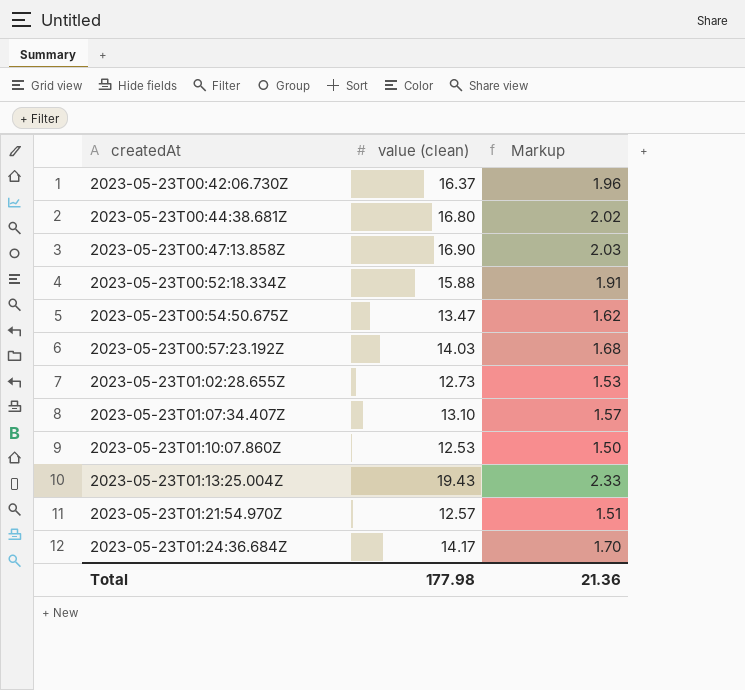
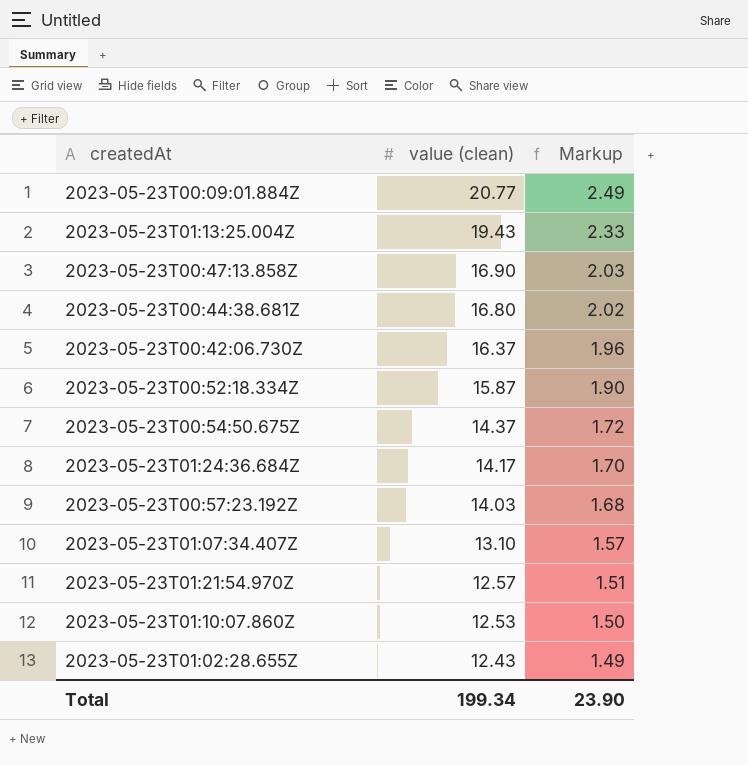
row order: createdAt ascending -> value (clean) descending
row 2023-05-23T00:09:01.884Z: none -> 20.77 | 2.49
2023-05-23T00:52:18.334Z | value (clean): 15.88 -> 15.87
2023-05-23T00:52:18.334Z | Markup: 1.91 -> 1.90
2023-05-23T00:54:50.675Z | value (clean): 13.47 -> 14.37
2023-05-23T00:54:50.675Z | Markup: 1.62 -> 1.72
2023-05-23T01:02:28.655Z | value (clean): 12.73 -> 12.43
2023-05-23T01:02:28.655Z | Markup: 1.53 -> 1.49
Total | value (clean): 177.98 -> 199.34
Total | Markup: 21.36 -> 23.90

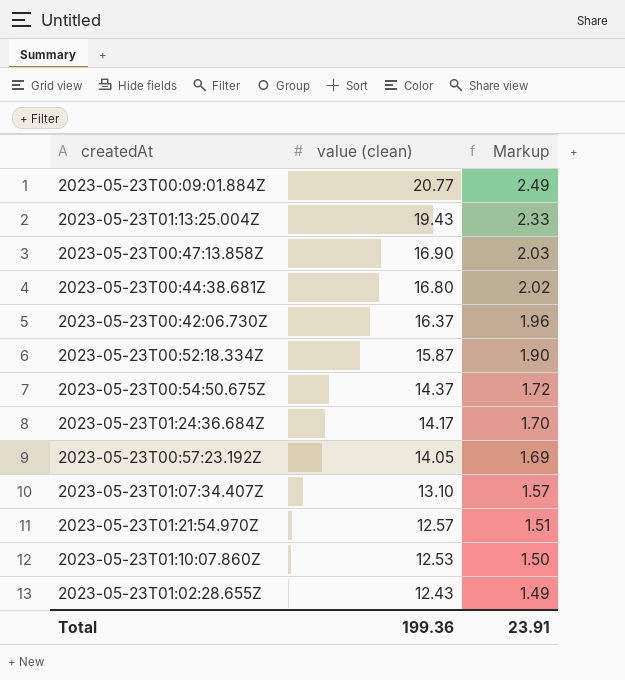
2023-05-23T00:57:23.192Z | value (clean): 14.03 -> 14.05
2023-05-23T00:57:23.192Z | Markup: 1.68 -> 1.69
Total | value (clean): 199.34 -> 199.36
Total | Markup: 23.90 -> 23.91

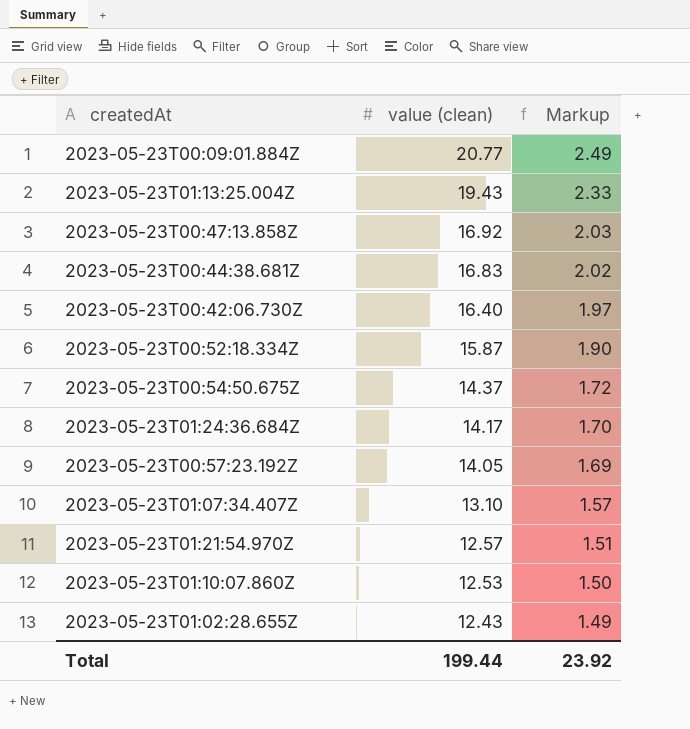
2023-05-23T00:47:13.858Z | value (clean): 16.90 -> 16.92
2023-05-23T00:44:38.681Z | value (clean): 16.80 -> 16.83
2023-05-23T00:42:06.730Z | value (clean): 16.37 -> 16.40
2023-05-23T00:42:06.730Z | Markup: 1.96 -> 1.97
Total | value (clean): 199.36 -> 199.44
Total | Markup: 23.91 -> 23.92

